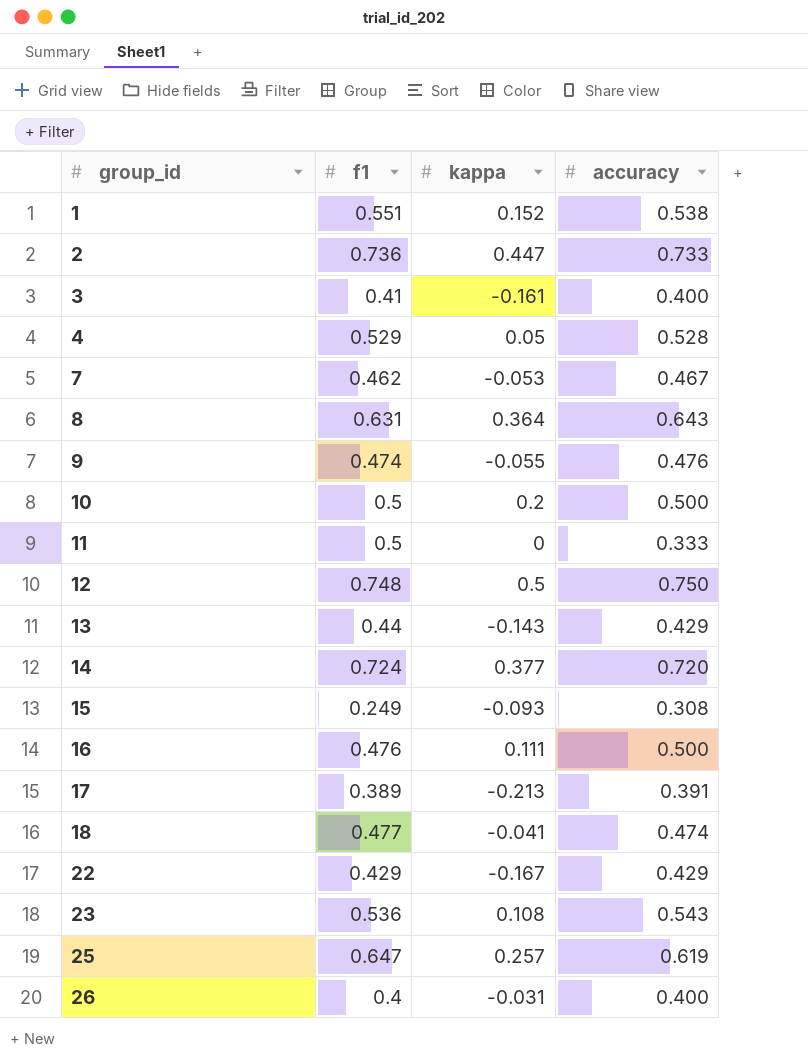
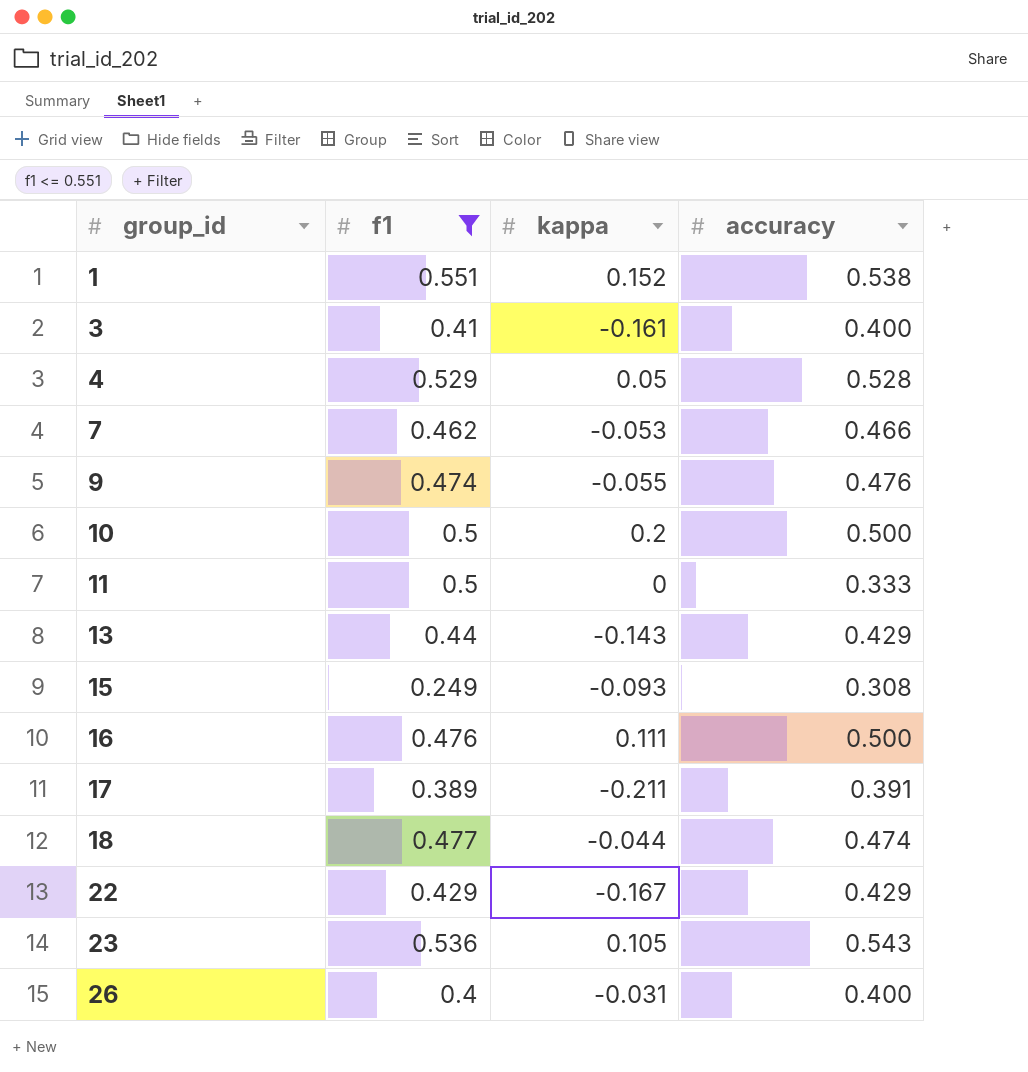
filter: none -> f1 <= 0.551
7 | accuracy: 0.467 -> 0.466
17 | kappa: -0.213 -> -0.211
18 | kappa: -0.041 -> -0.044
23 | kappa: 0.108 -> 0.105

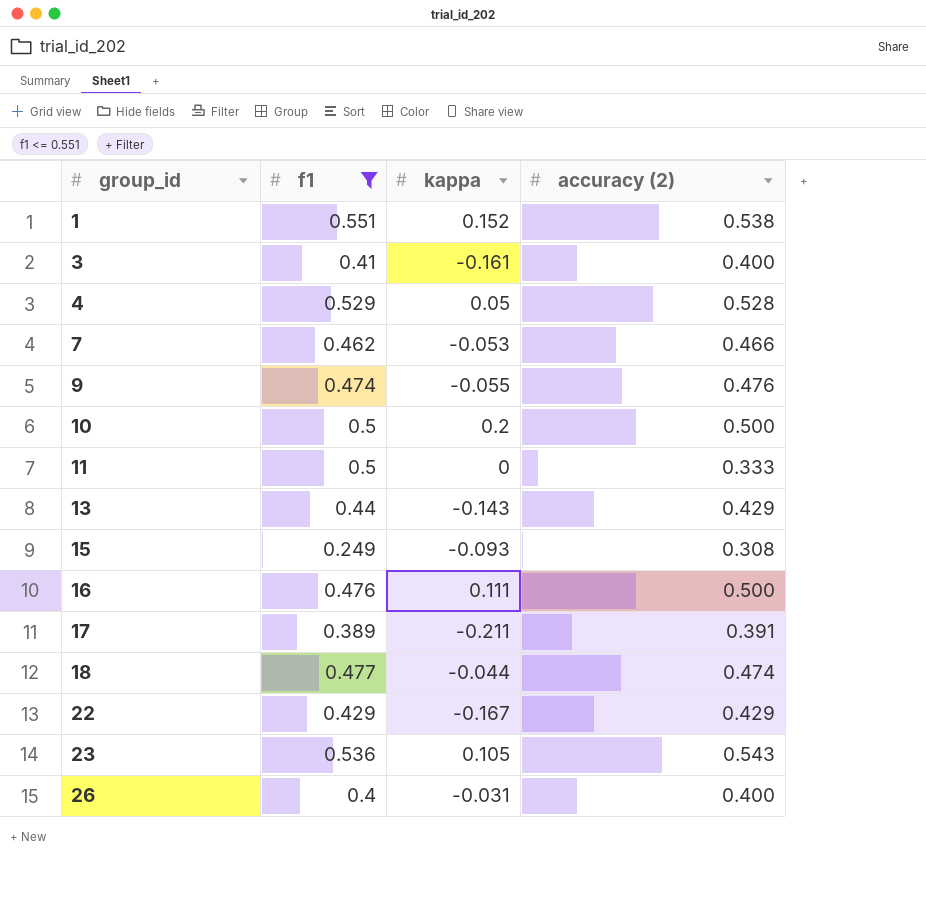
column name: accuracy -> accuracy (2)

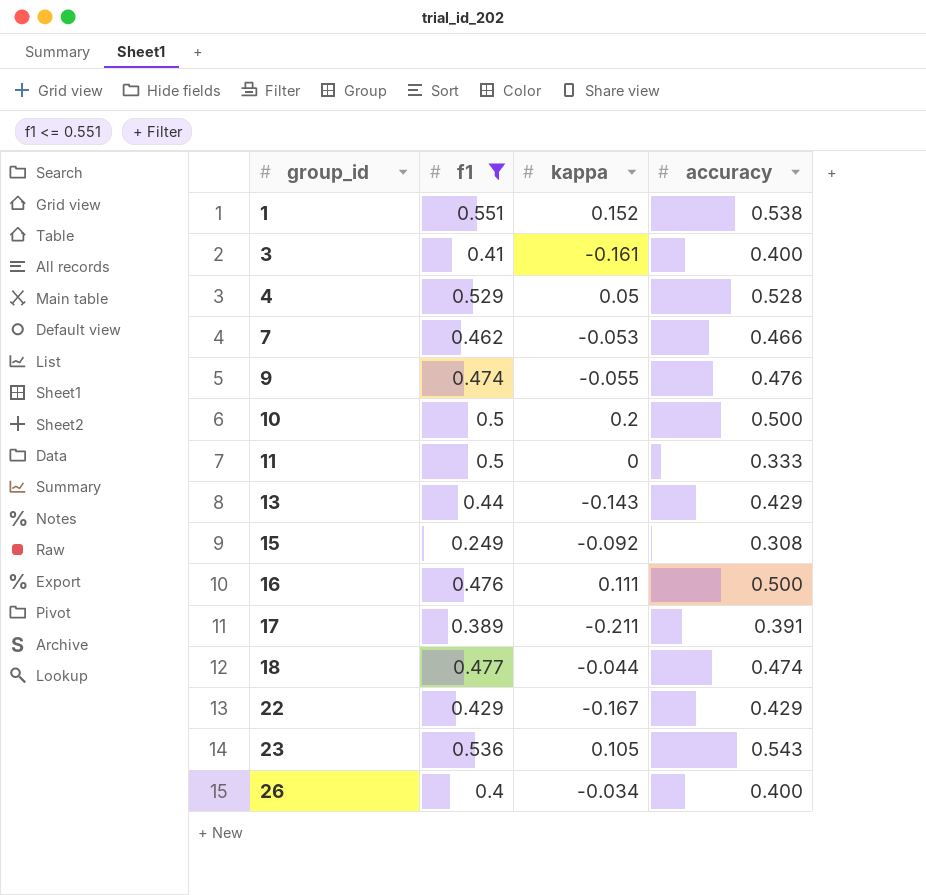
column name: accuracy (2) -> accuracy
15 | kappa: -0.093 -> -0.092
26 | kappa: -0.031 -> -0.034

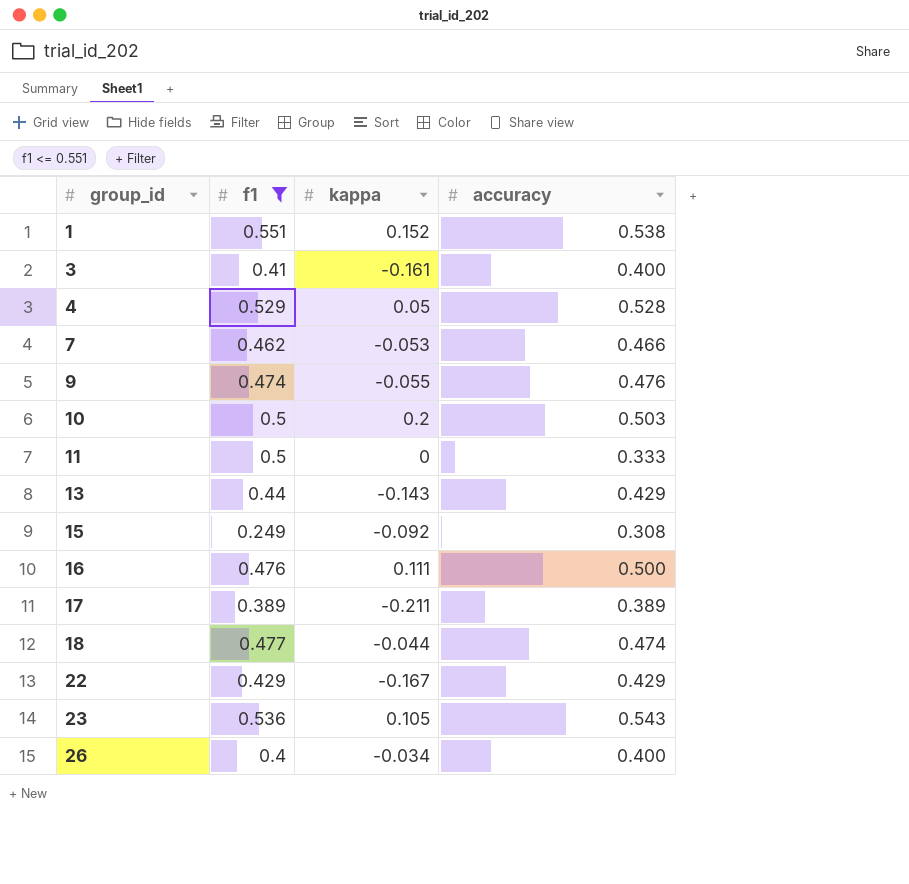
10 | accuracy: 0.500 -> 0.503
17 | accuracy: 0.391 -> 0.389

